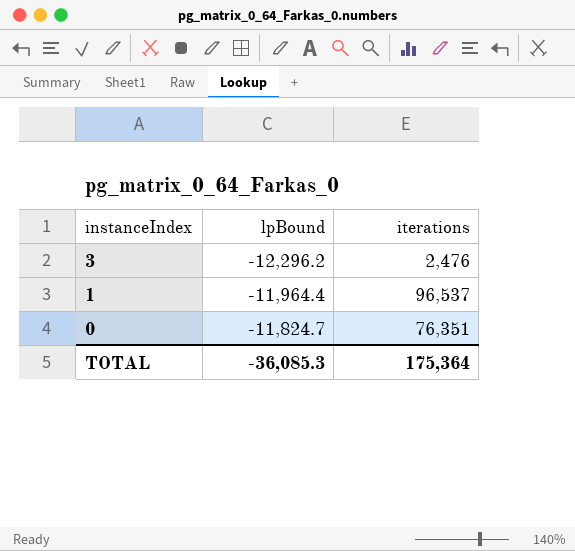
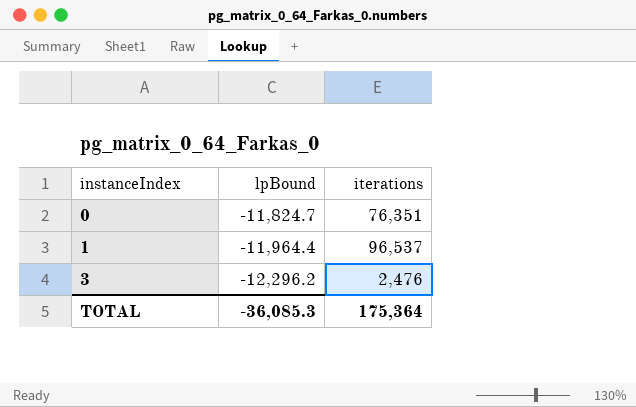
row order: instanceIndex descending -> instanceIndex ascending

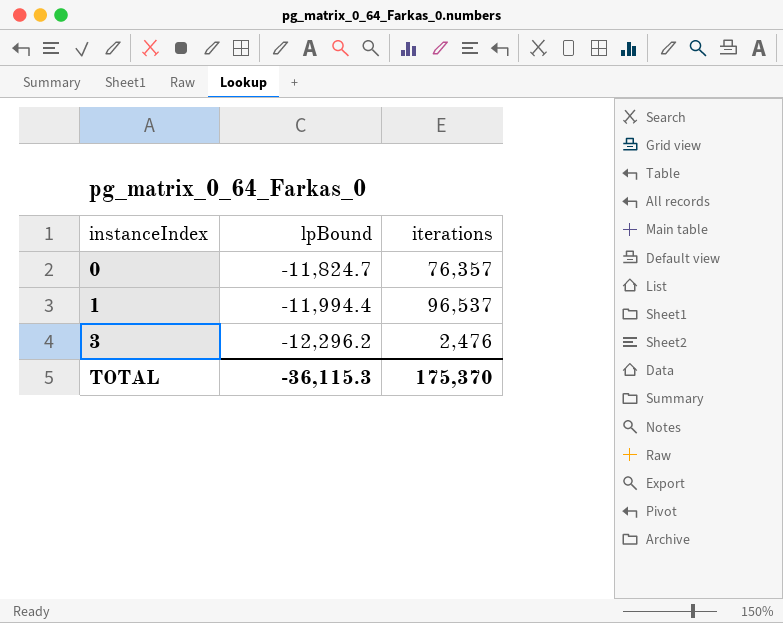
0 | iterations: 76,351 -> 76,357
1 | lpBound: -11,964.4 -> -11,994.4
TOTAL | lpBound: -36,085.3 -> -36,115.3
TOTAL | iterations: 175,364 -> 175,370

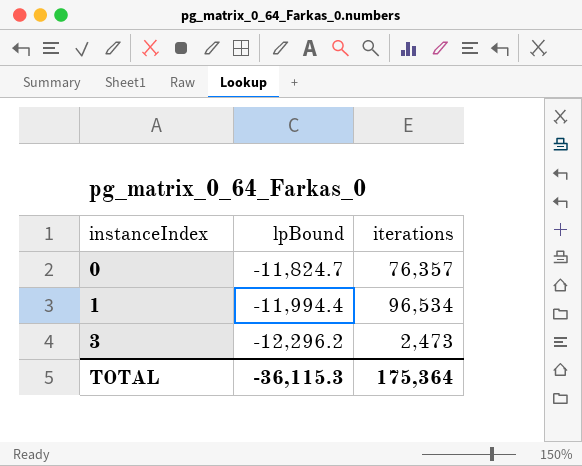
1 | iterations: 96,537 -> 96,534
3 | iterations: 2,476 -> 2,473
TOTAL | iterations: 175,370 -> 175,364

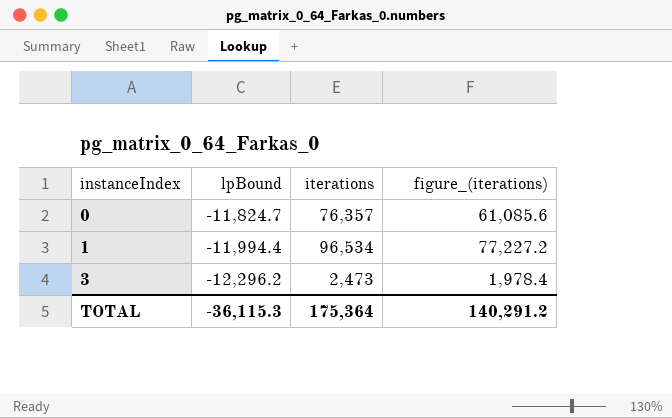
column figure_(iterations) | formula: none -> [iterations] * 0.8

